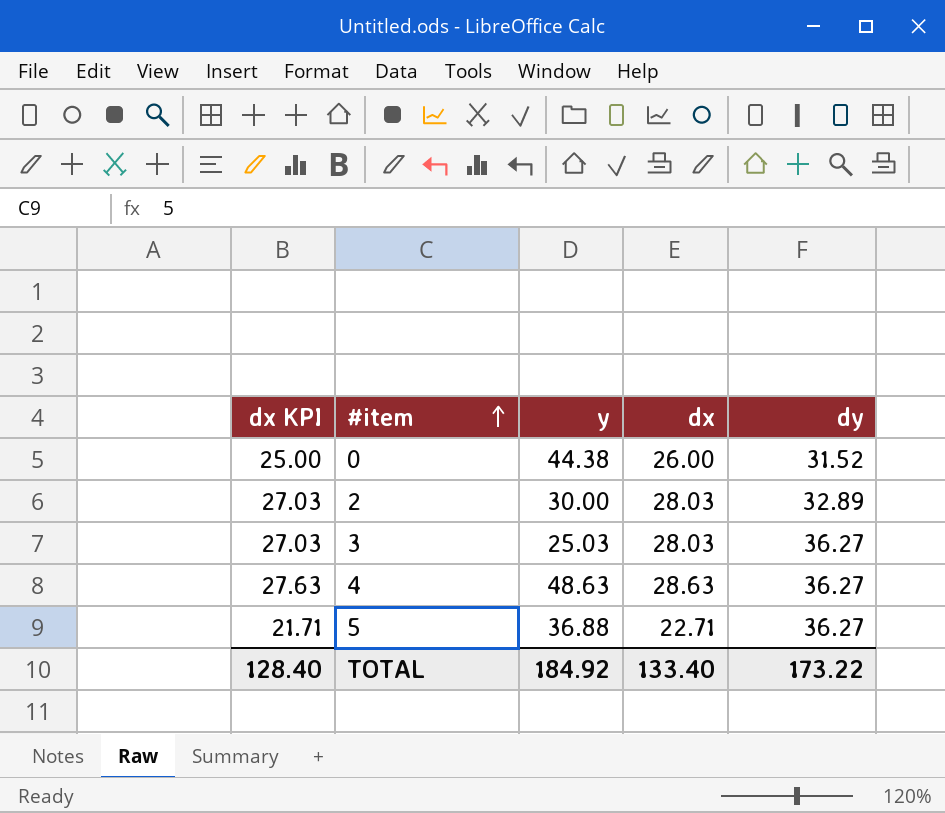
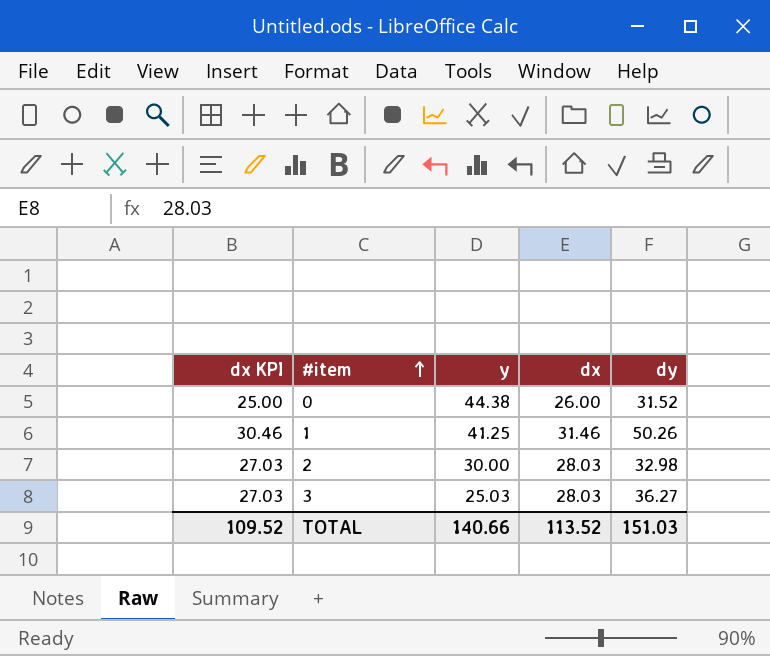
row 4: 27.63 | 48.63 | 28.63 | 36.27 -> none
row 5: 21.71 | 36.88 | 22.71 | 36.27 -> none
row 1: none -> 30.46 | 41.25 | 31.46 | 50.26
2 | dy: 32.89 -> 32.98
TOTAL | dx KPI: 128.40 -> 109.52
TOTAL | y: 184.92 -> 140.66
TOTAL | dx: 133.40 -> 113.52
TOTAL | dy: 173.22 -> 151.03

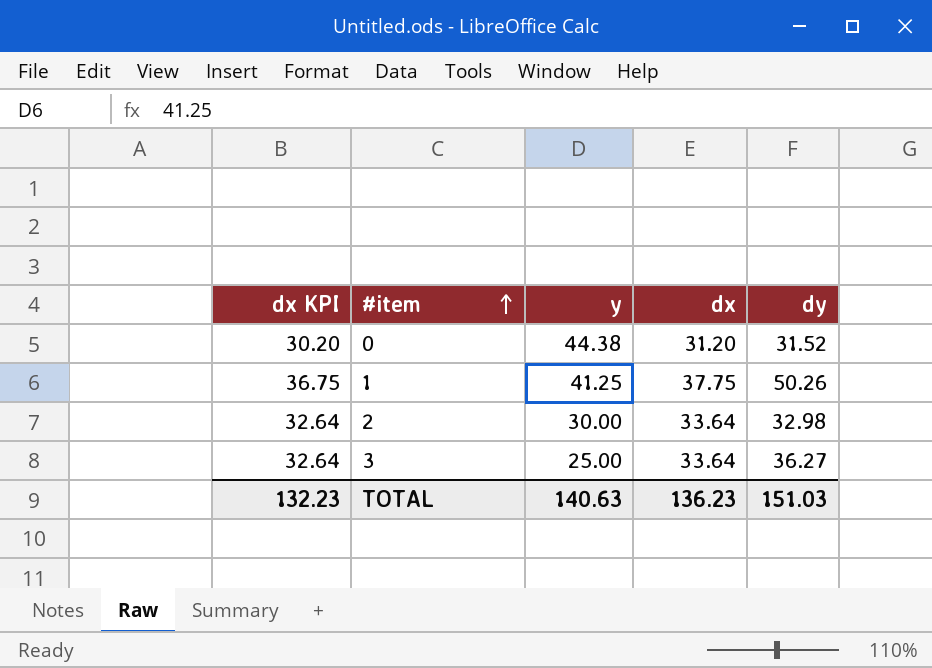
0 | dx KPI: 25.00 -> 30.20
0 | dx: 26.00 -> 31.20
1 | dx KPI: 30.46 -> 36.75
1 | dx: 31.46 -> 37.75
2 | dx KPI: 27.03 -> 32.64
2 | dx: 28.03 -> 33.64
3 | dx KPI: 27.03 -> 32.64
3 | y: 25.03 -> 25.00
3 | dx: 28.03 -> 33.64
TOTAL | dx KPI: 109.52 -> 132.23
TOTAL | y: 140.66 -> 140.63
TOTAL | dx: 113.52 -> 136.23

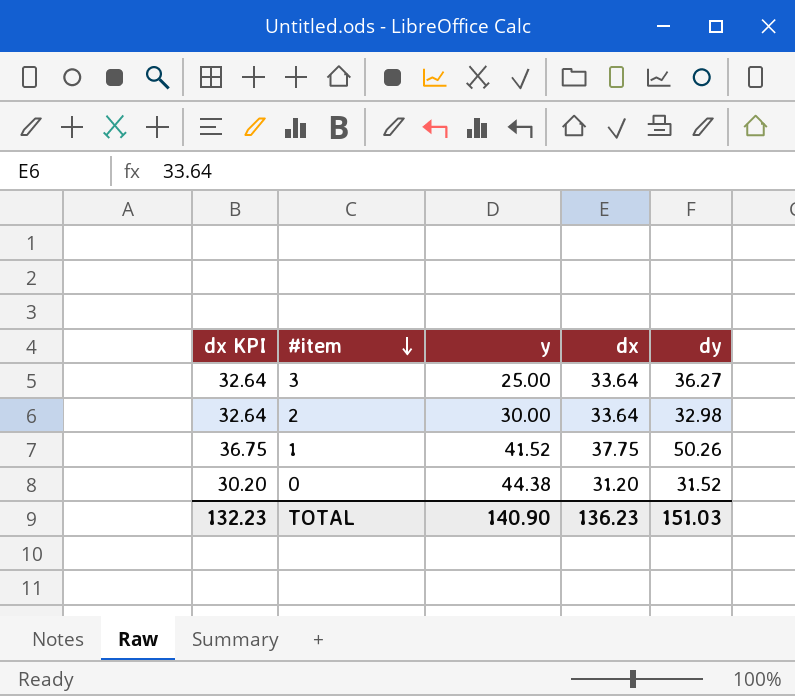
row order: #item ascending -> #item descending
1 | y: 41.25 -> 41.52
TOTAL | y: 140.63 -> 140.90

